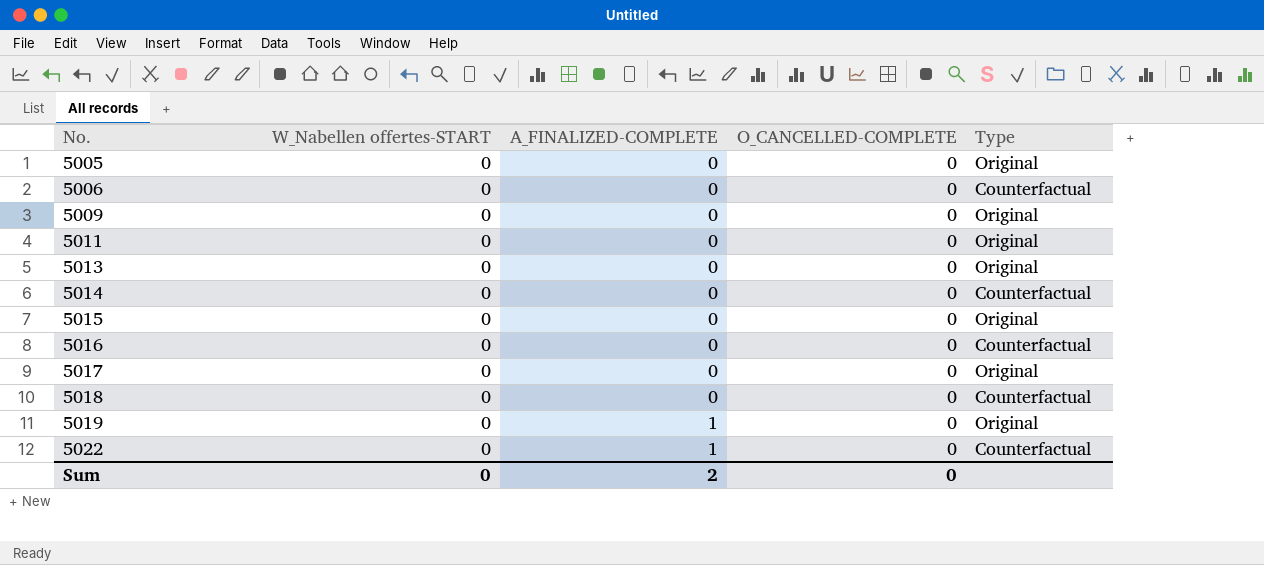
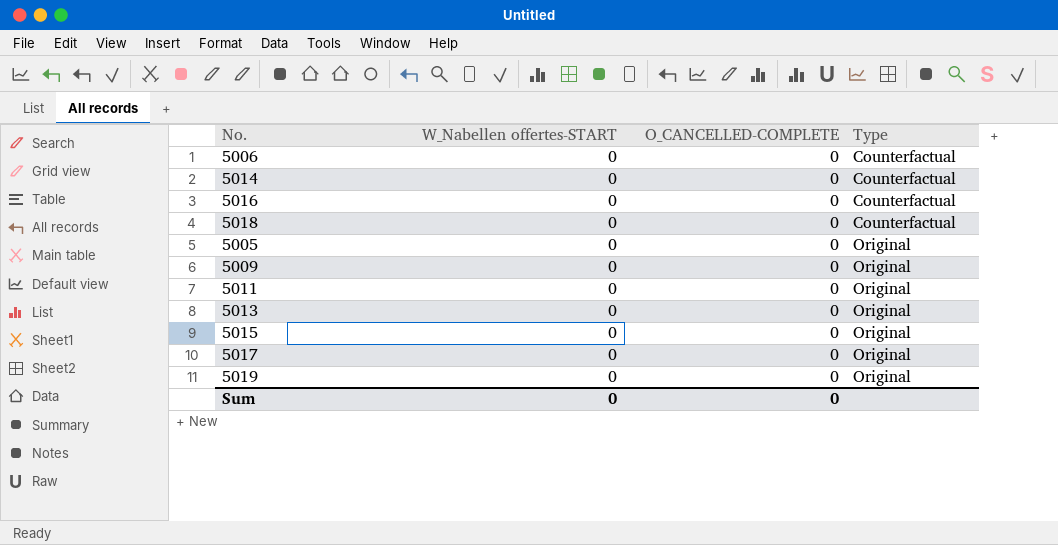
row order: No. ascending -> Type ascending
column A_FINALIZED-COMPLETE | position: 3 -> none
row 5022: 0 | 1 | 0 | Counterfactual -> none

